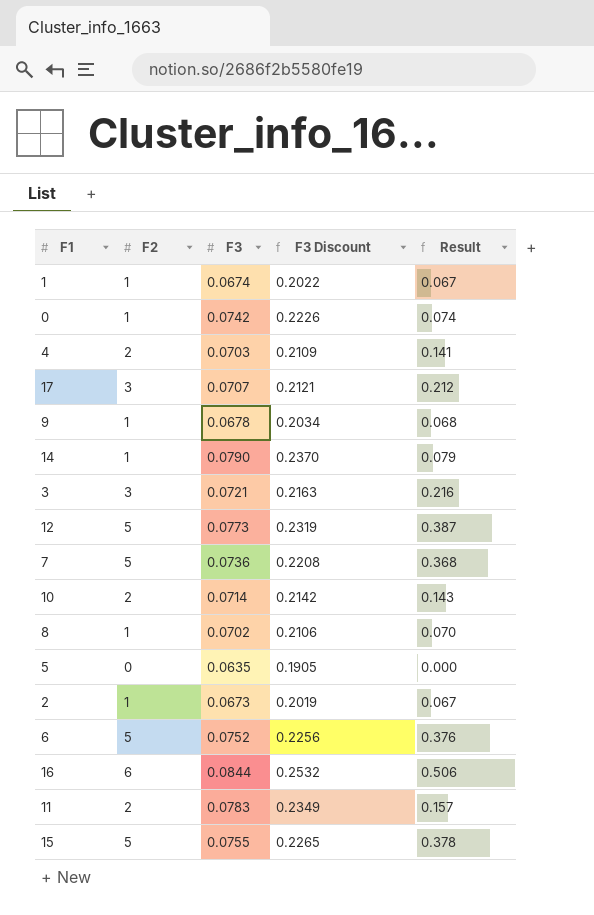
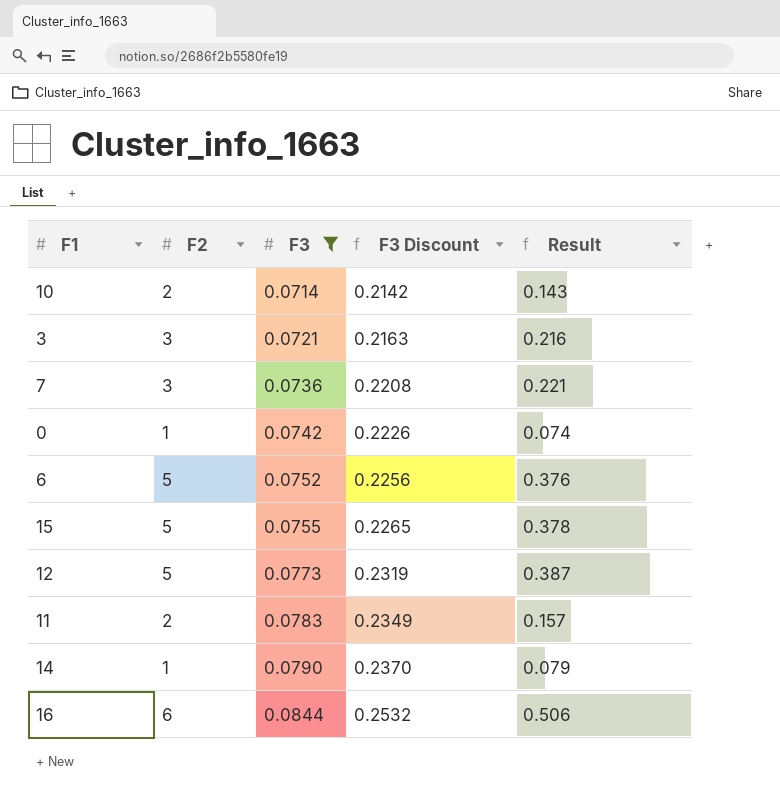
filter: none -> F3 >= 0.0714
row order: none -> F3 ascending
7 | F2: 5 -> 3
7 | Result: 0.368 -> 0.221

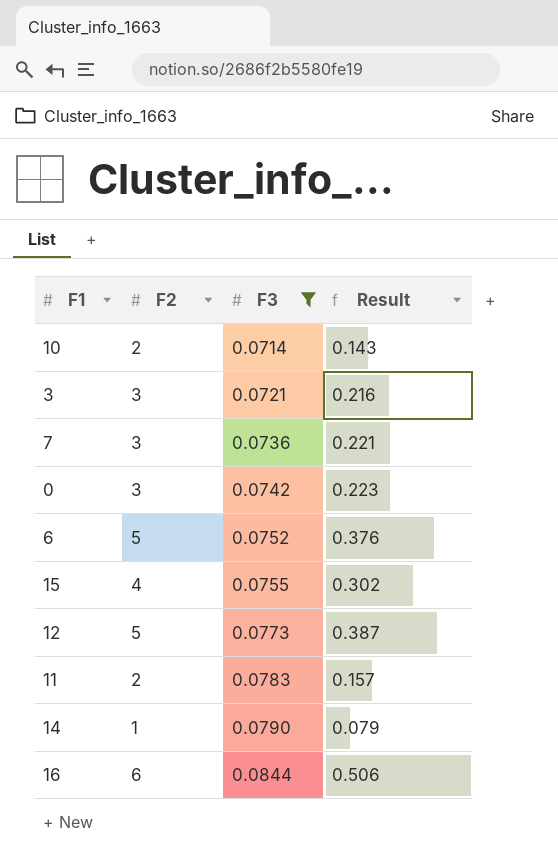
column F3 Discount | formula: [F3] * 3 -> none
0 | F2: 1 -> 3
0 | Result: 0.074 -> 0.223
15 | F2: 5 -> 4
15 | Result: 0.378 -> 0.302

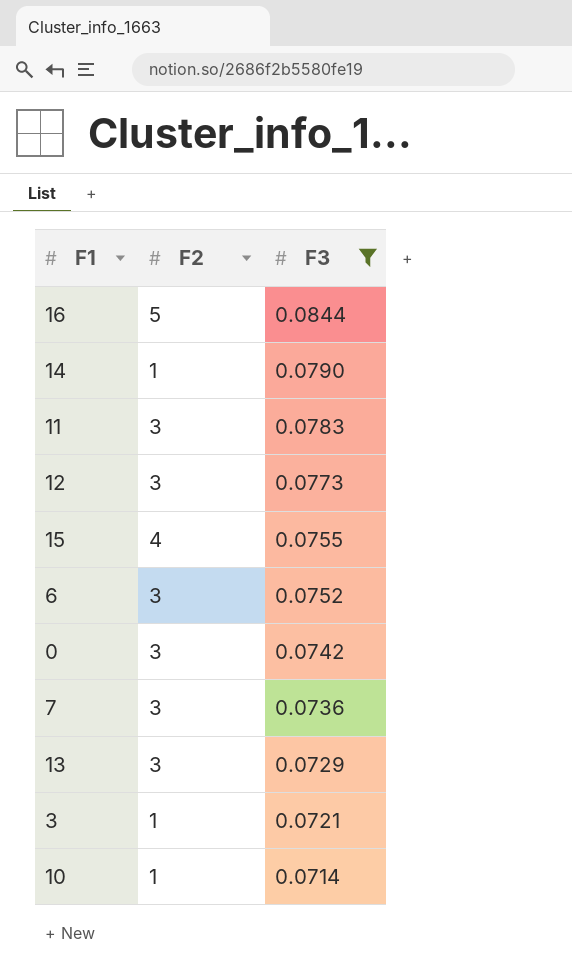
row order: F3 ascending -> F3 descending
column Result | formula: [F2] * [F3] -> none
16 | F2: 6 -> 5
11 | F2: 2 -> 3
12 | F2: 5 -> 3
6 | F2: 5 -> 3
row 13: none -> 3 | 0.0729
3 | F2: 3 -> 1
10 | F2: 2 -> 1

